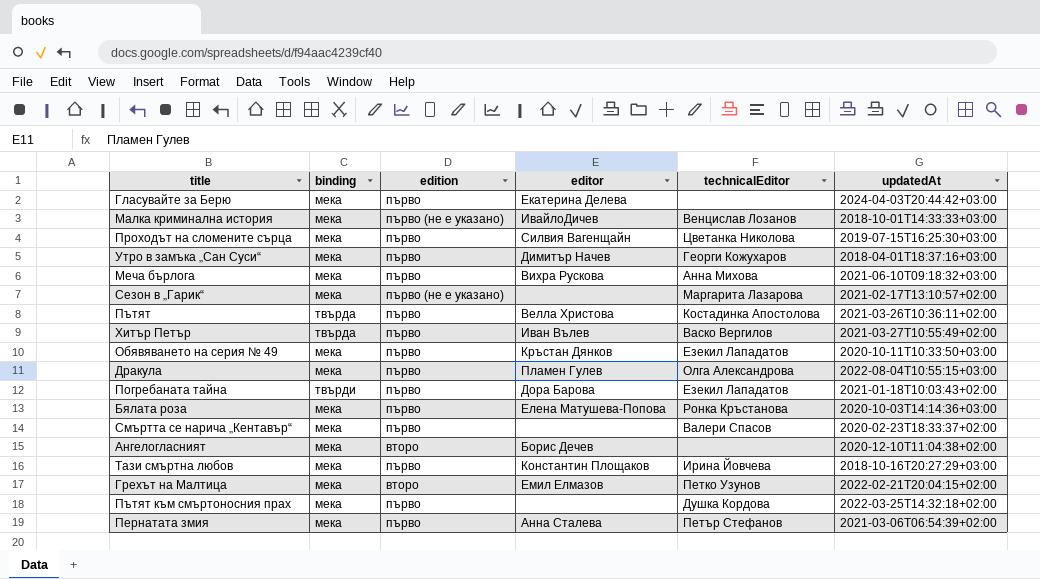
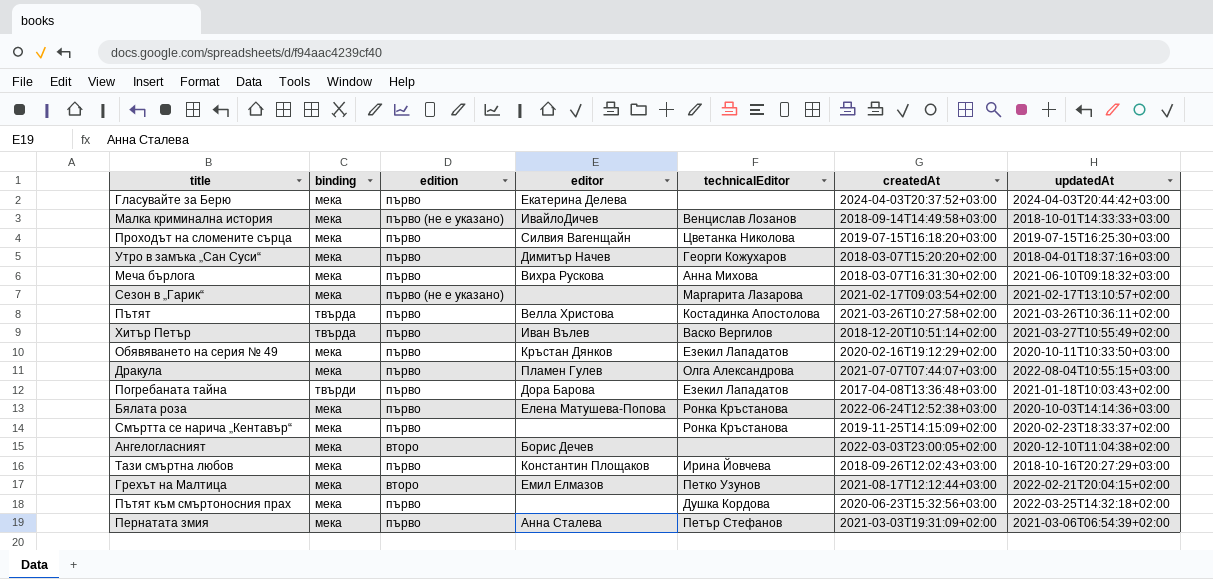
column createdAt | position: none -> 6
Смъртта се нарича „Кентавър“ | technicalEditor: Валери Спасов -> Ронка Кръстанова

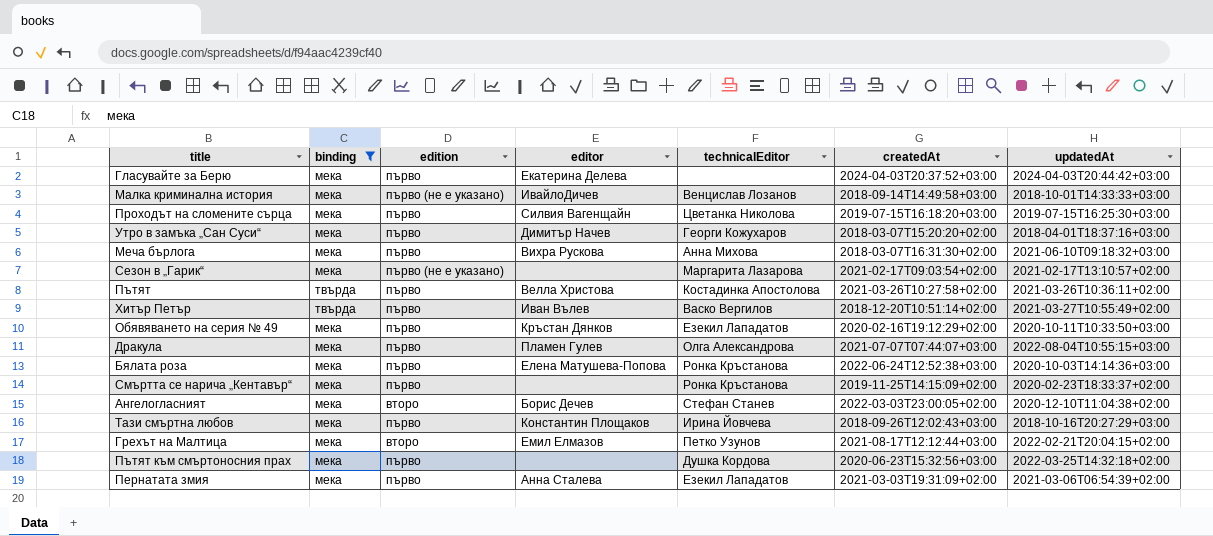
filter: none -> binding != твърди
Ангелогласният | technicalEditor: none -> Стефан Станев
Пернатата змия | technicalEditor: Петър Стефанов -> Езекил Лападатов

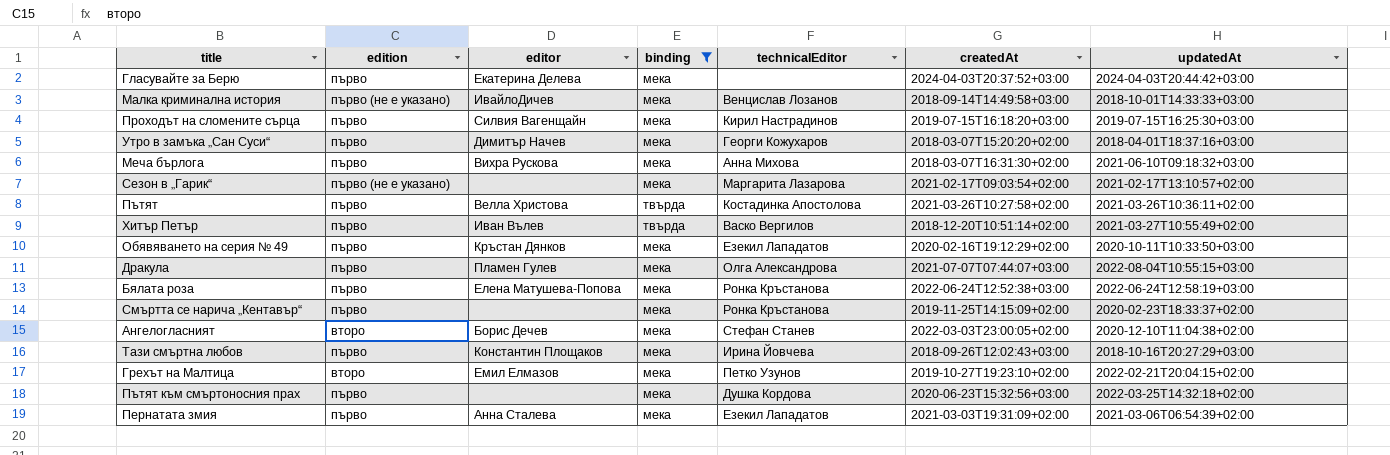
column binding | position: 2 -> 4
Проходът на сломените сърца | technicalEditor: Цветанка Николова -> Кирил Настрадинов
Бялата роза | updatedAt: 2020-10-03T14:14:36+03:00 -> 2022-06-24T12:58:19+03:00
Грехът на Малтица | createdAt: 2021-08-17T12:12:44+03:00 -> 2019-10-27T19:23:10+02:00

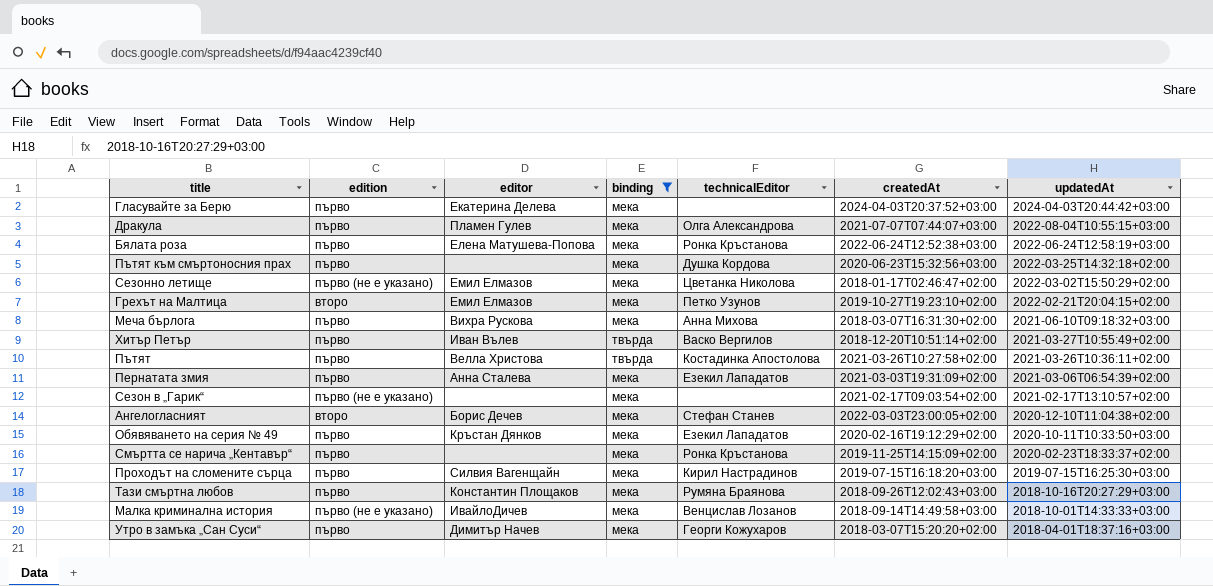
row order: none -> updatedAt descending
row Сезонно летище: none -> първо (не е указано) | Емил Елмазов | мека | Цветанка Николова | 2018-01-17T02:46:47+02:00 | 2022-03-02T15:50:29+02:00
Сезон в „Гарик“ | technicalEditor: Маргарита Лазарова -> none
Тази смъртна любов | technicalEditor: Ирина Йовчева -> Румяна Браянова

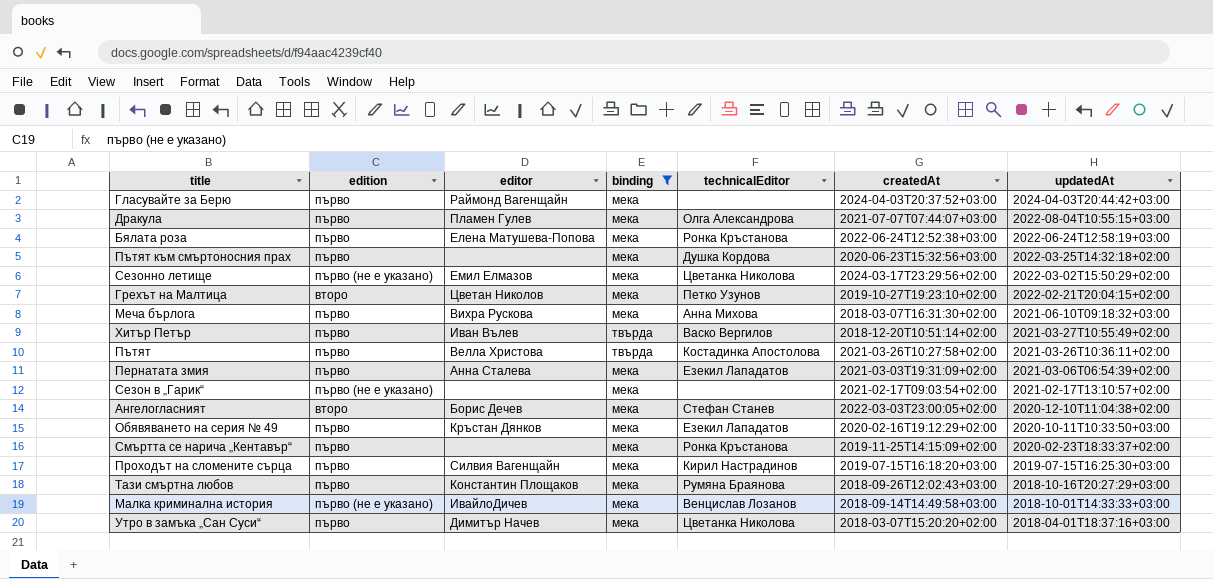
Гласувайте за Берю | editor: Екатерина Делева -> Раймонд Вагенщайн
Сезонно летище | createdAt: 2018-01-17T02:46:47+02:00 -> 2024-03-17T23:29:56+02:00
Грехът на Малтица | editor: Емил Елмазов -> Цветан Николов
Утро в замъка „Сан Суси“ | technicalEditor: Георги Кожухаров -> Цветанка Николова

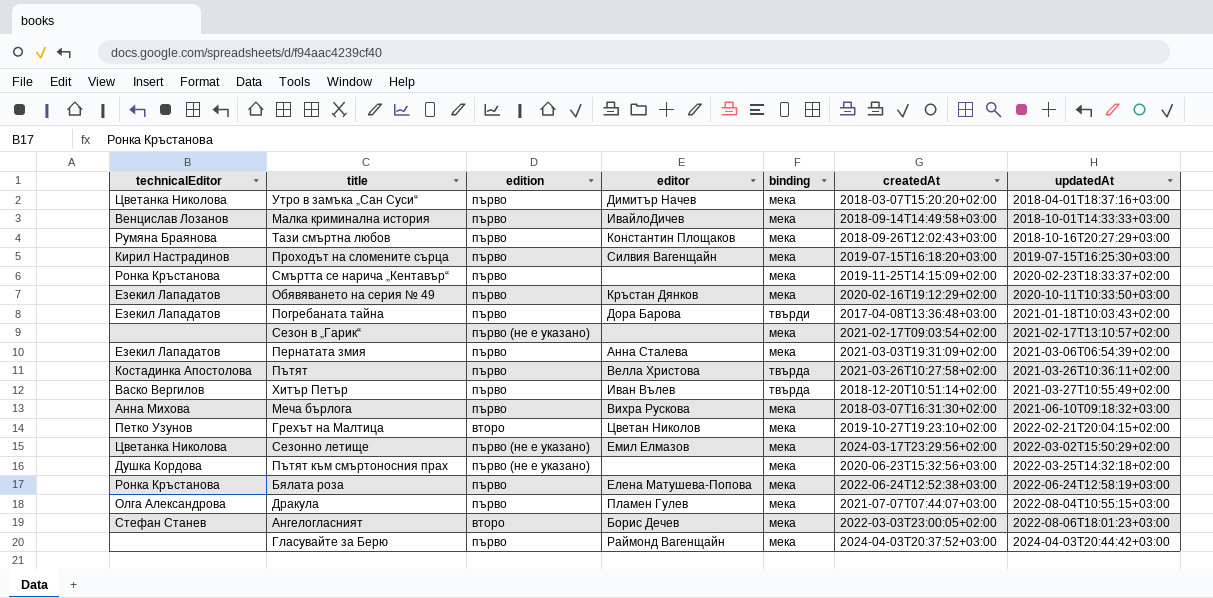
filter: binding != твърди -> none
row order: updatedAt descending -> updatedAt ascending
column technicalEditor | position: 5 -> 1
Малка криминална история | edition: първо (не е указано) -> първо
Пътят към смъртоносния прах | edition: първо -> първо (не е указано)
Ангелогласният | updatedAt: 2020-12-10T11:04:38+02:00 -> 2022-08-06T18:01:23+03:00

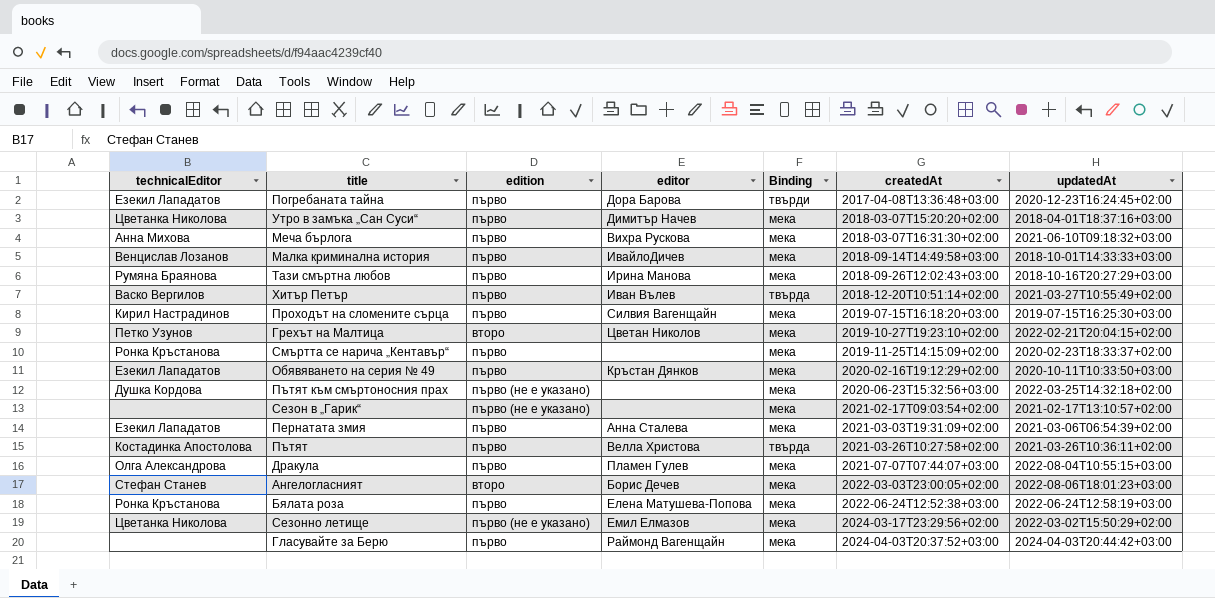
row order: updatedAt ascending -> createdAt ascending
column name: binding -> Binding
Погребаната тайна | updatedAt: 2021-01-18T10:03:43+02:00 -> 2020-12-23T16:24:45+02:00
Тази смъртна любов | editor: Константин Площаков -> Ирина Манова

